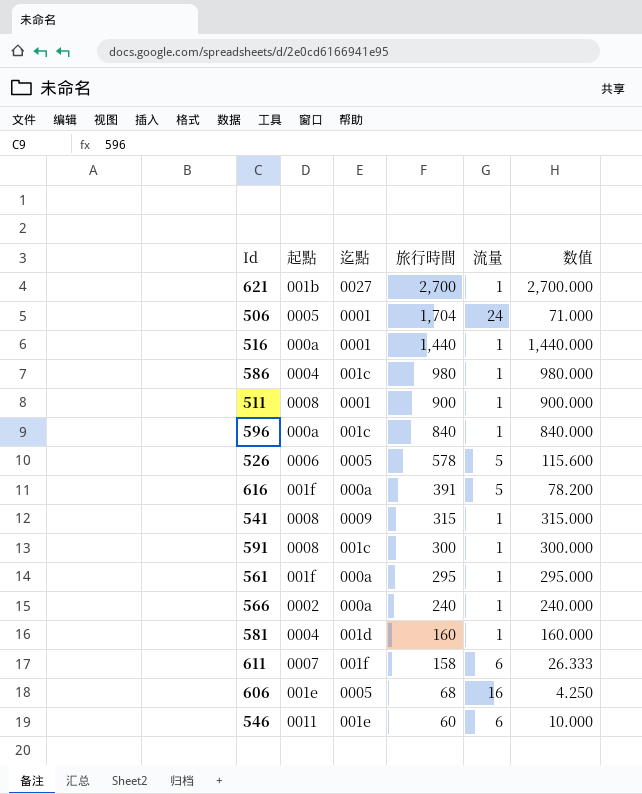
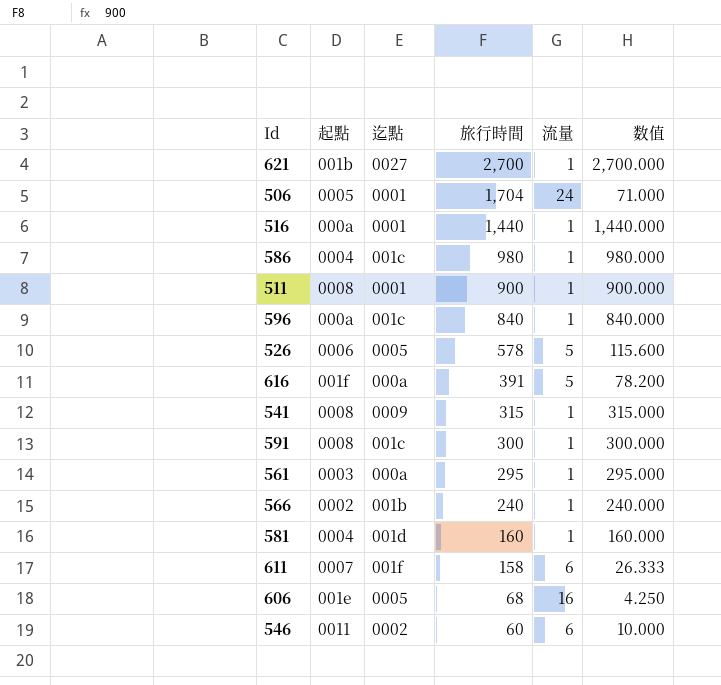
561 | 起點: 001f -> 0003
566 | 迄點: 000a -> 001b
546 | 迄點: 001e -> 0002

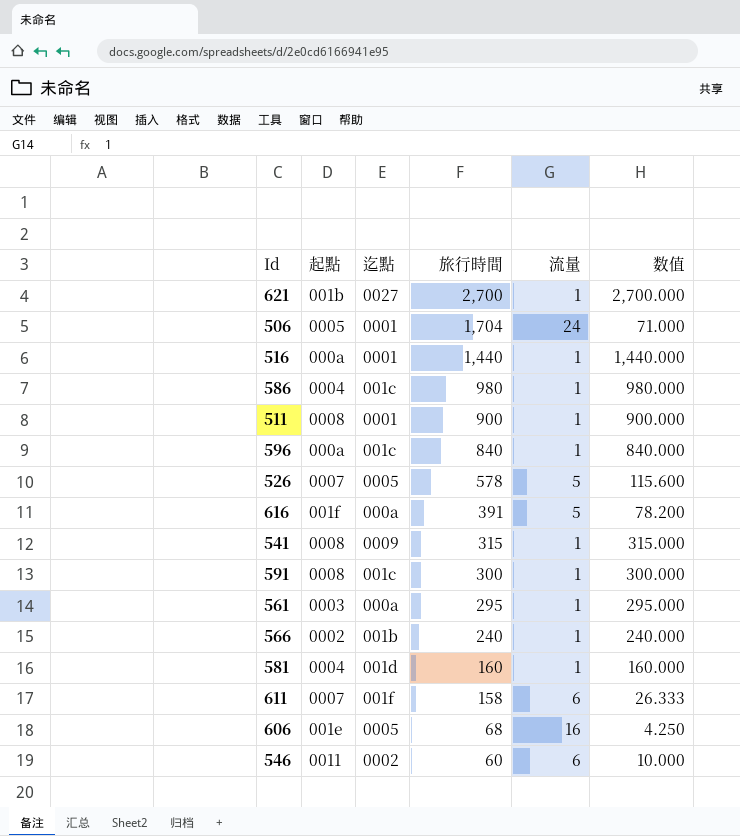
526 | 起點: 0006 -> 0007

